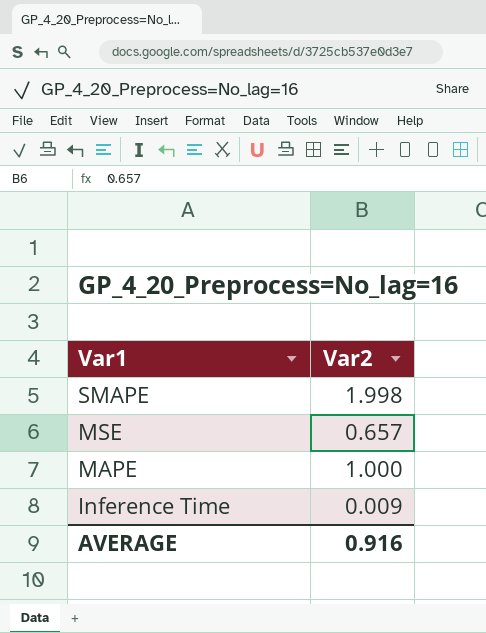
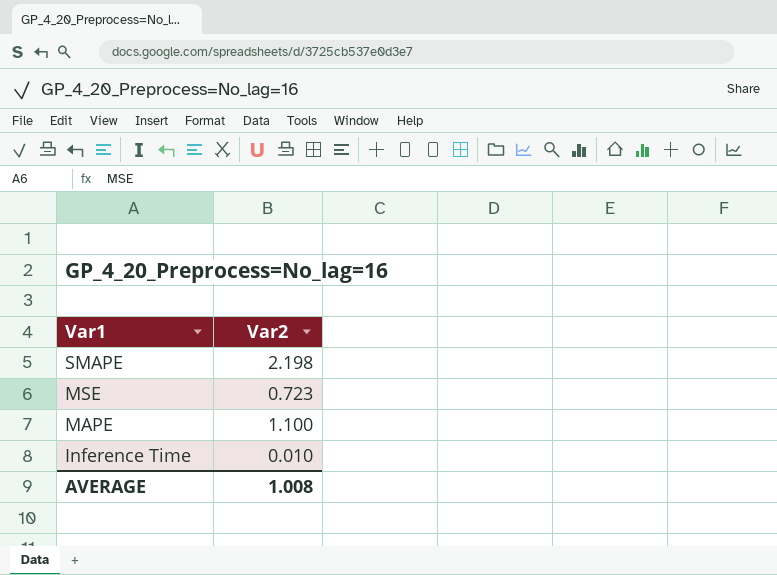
SMAPE | Var2: 1.998 -> 2.198
MSE | Var2: 0.657 -> 0.723
MAPE | Var2: 1.000 -> 1.100
Inference Time | Var2: 0.009 -> 0.010
AVERAGE | Var2: 0.916 -> 1.008

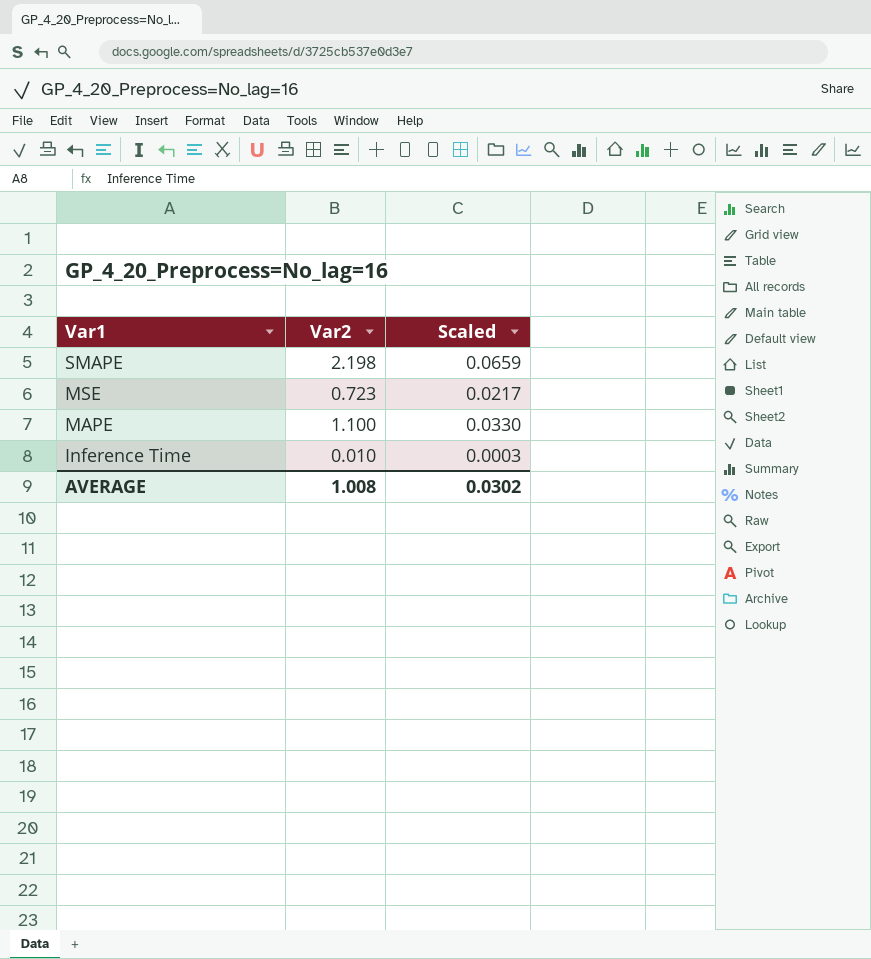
column Scaled | formula: none -> [Var2] * 0.03

